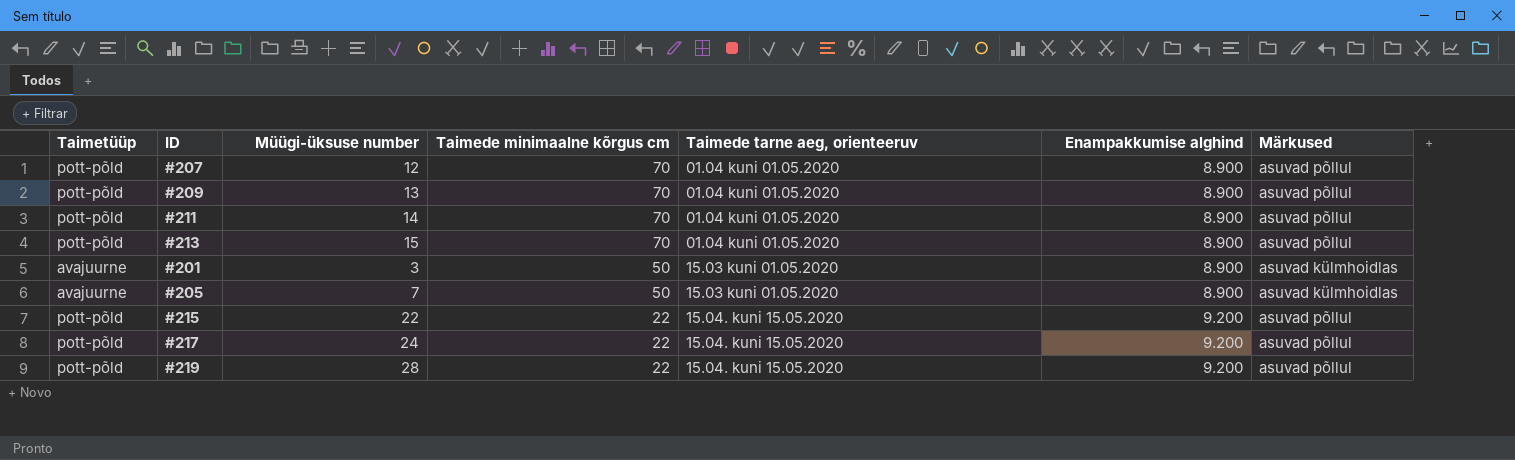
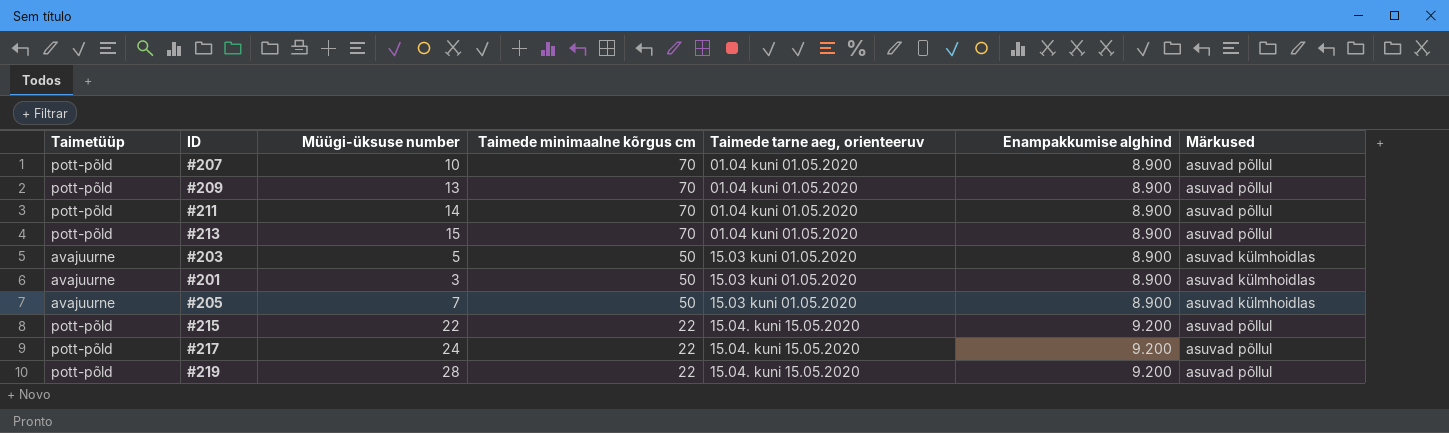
#207 | Müügi-üksuse number: 12 -> 10
row #203: none -> avajuurne | 5 | 50 | 15.03 kuni 01.05.2020 | 8.900 | asuvad külmhoidlas

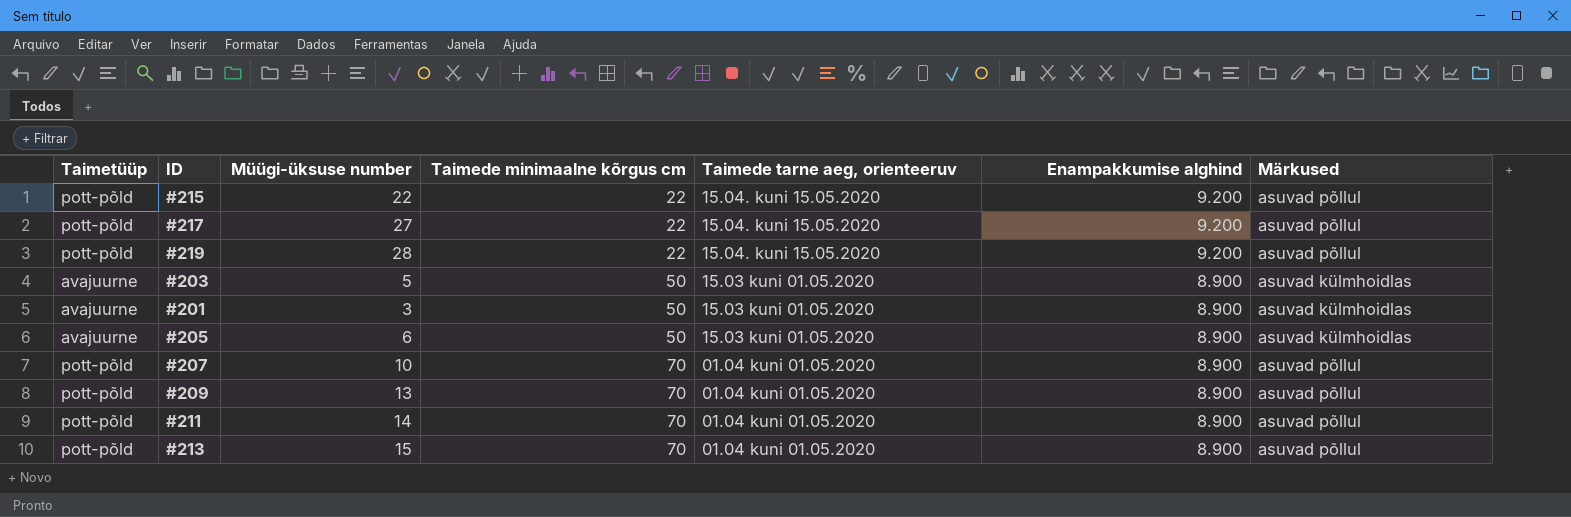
row order: Taimede minimaalne kõrgus cm descending -> Taimede minimaalne kõrgus cm ascending
#217 | Müügi-üksuse number: 24 -> 27
#205 | Müügi-üksuse number: 7 -> 6

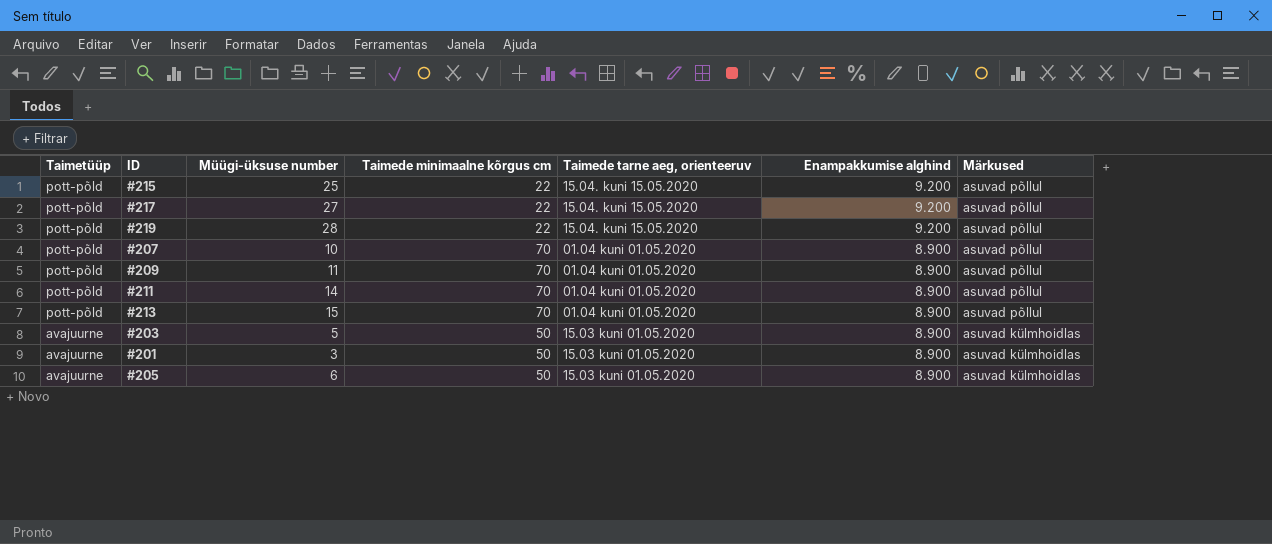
row order: Taimede minimaalne kõrgus cm ascending -> Taimetüüp descending
#215 | Müügi-üksuse number: 22 -> 25
#209 | Müügi-üksuse number: 13 -> 11

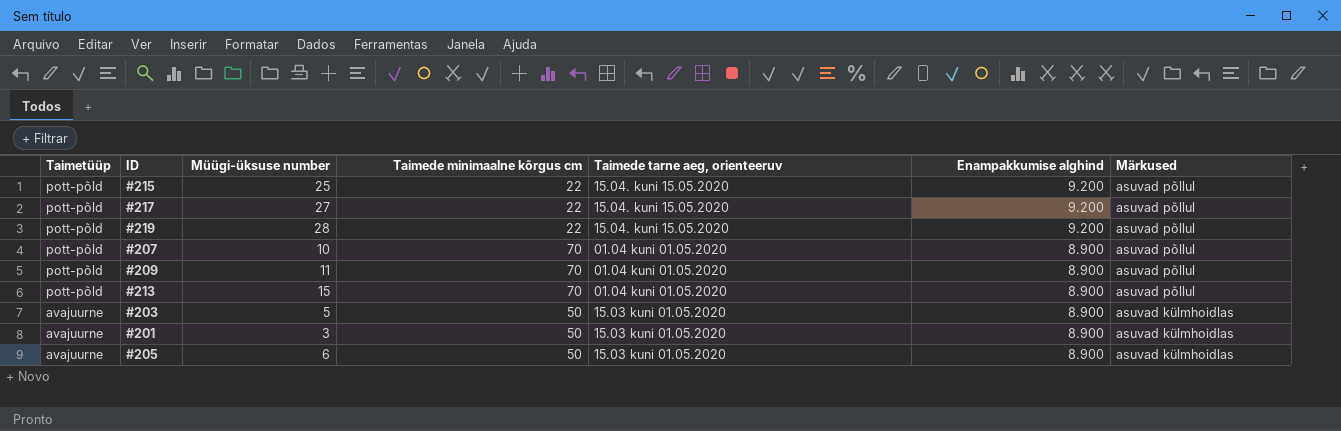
row #211: pott-põld | 14 | 70 | 01.04 kuni 01.05.2020 | 8.900 | asuvad põllul -> none

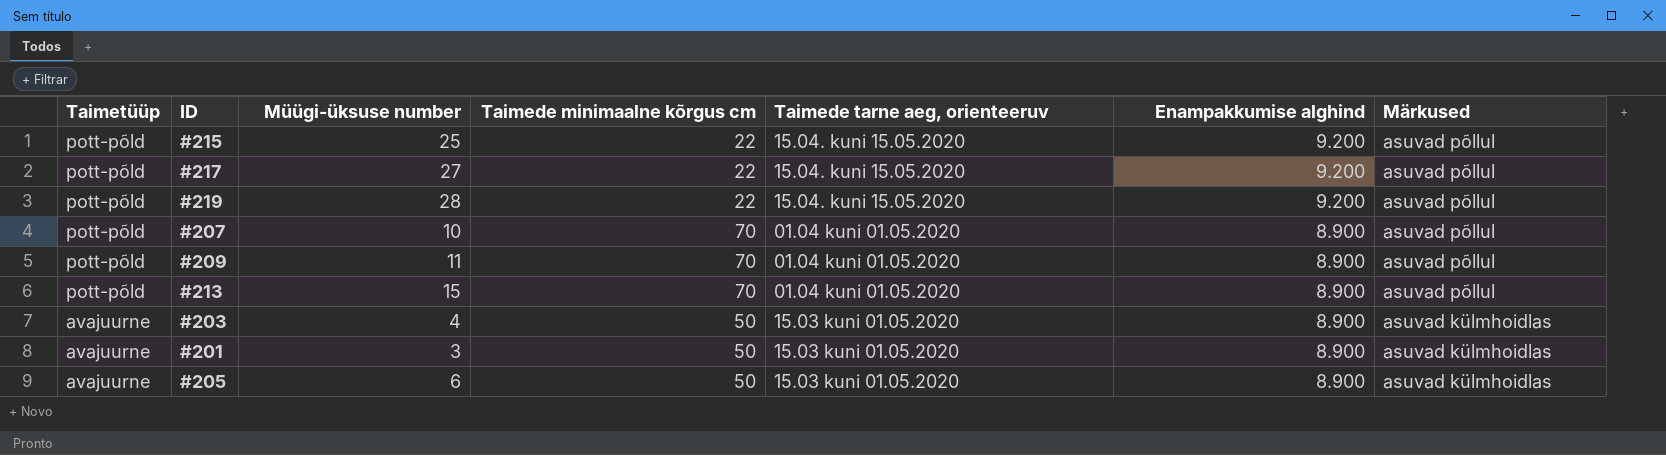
#203 | Müügi-üksuse number: 5 -> 4

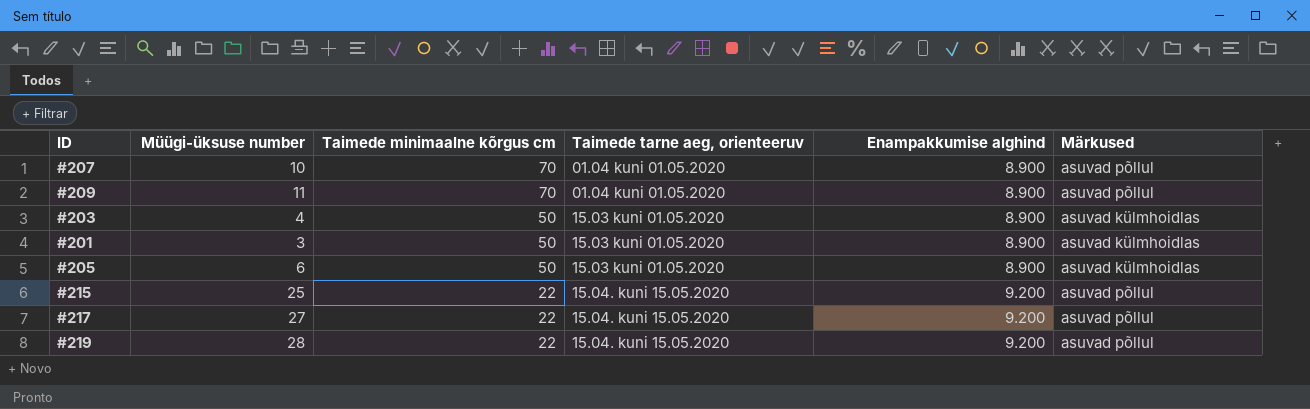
row order: Taimetüüp descending -> Taimede minimaalne kõrgus cm descending
column Taimetüüp | position: 1 -> none
row #213: pott-põld | 15 | 70 | 01.04 kuni 01.05.2020 | 8.900 | asuvad põllul -> none

